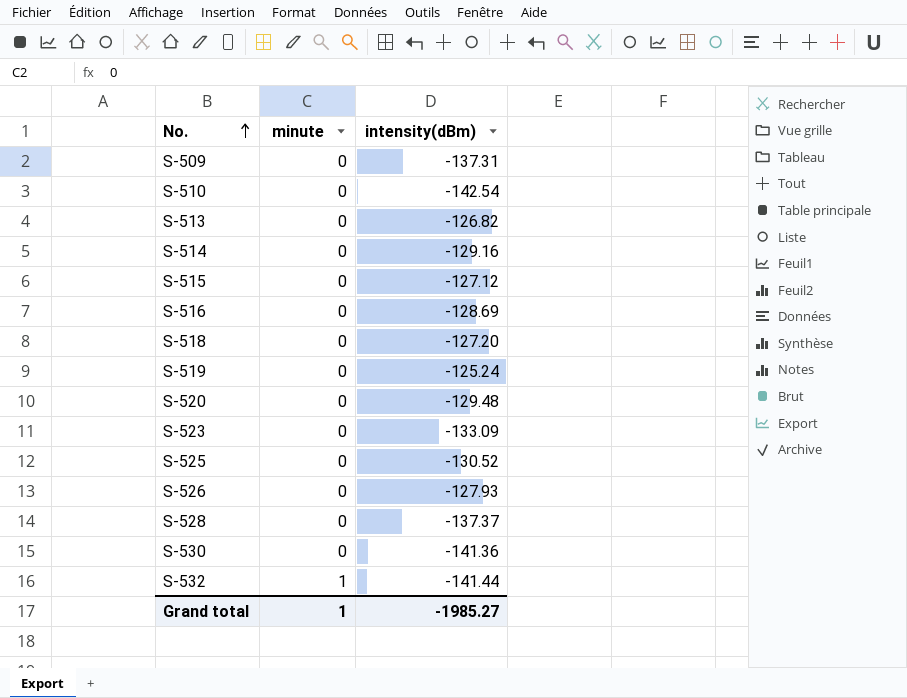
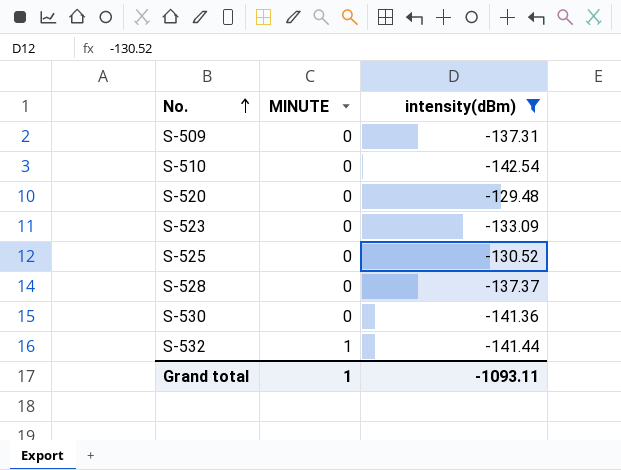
filter: none -> intensity(dBm) <= -129.48
column name: minute -> MINUTE
Grand total | intensity(dBm): -1985.27 -> -1093.11

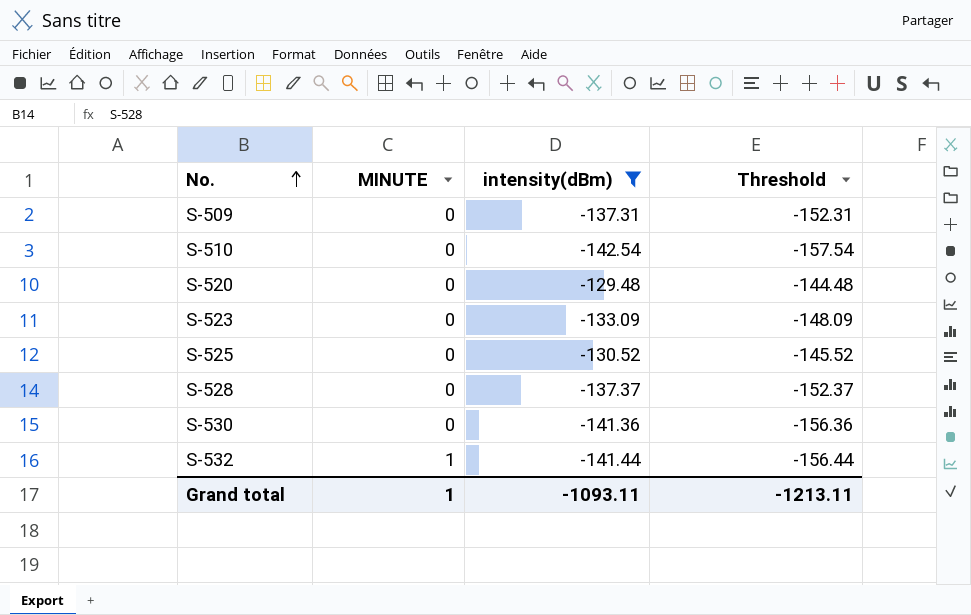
column Threshold | formula: none -> [intensity(dBm)] - 15

